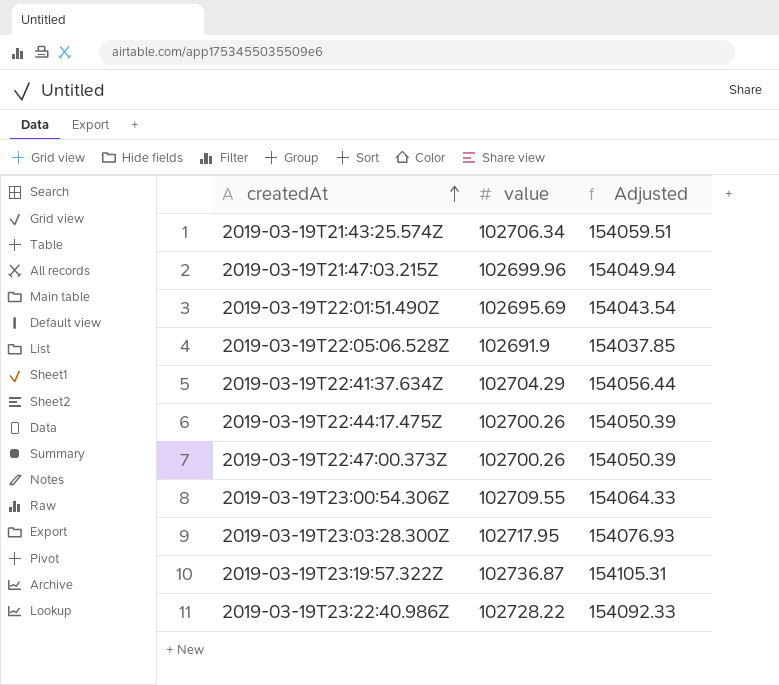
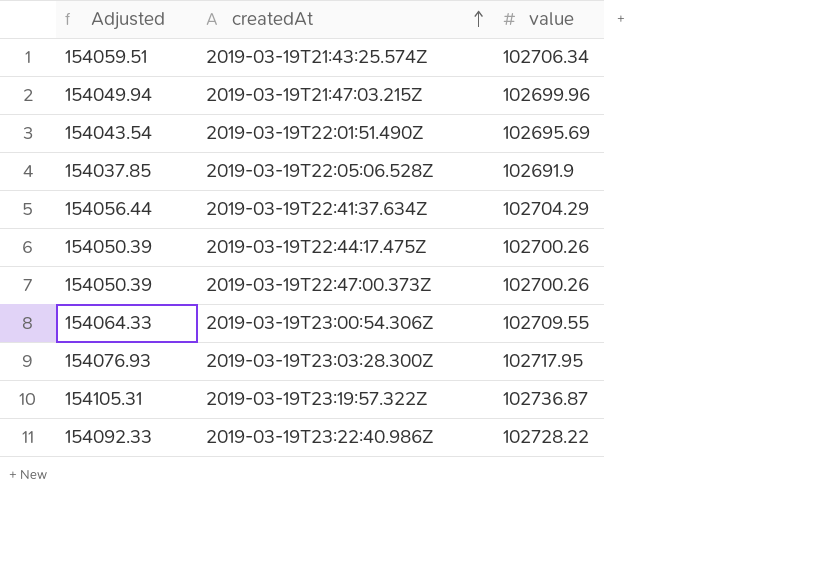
column Adjusted | position: 3 -> 1

